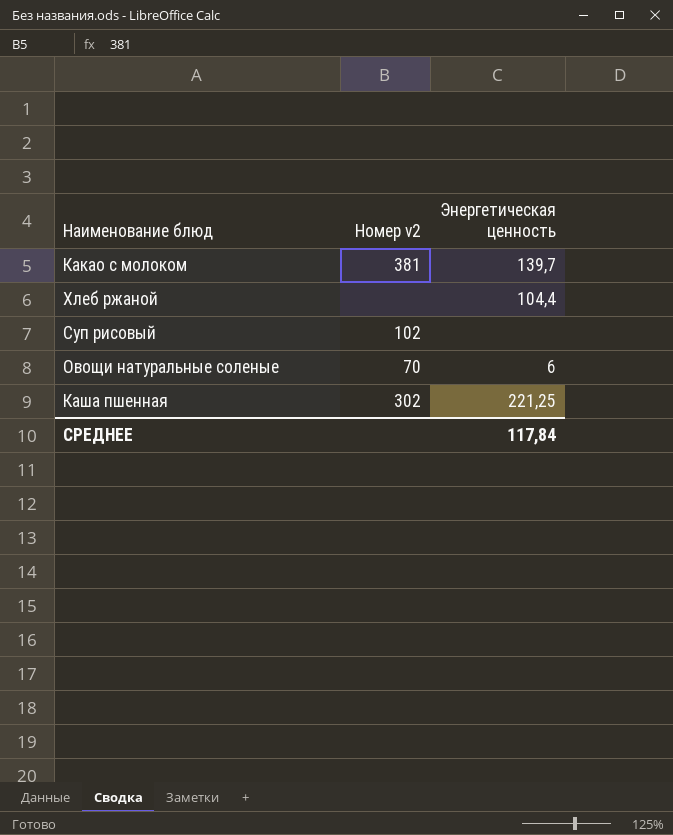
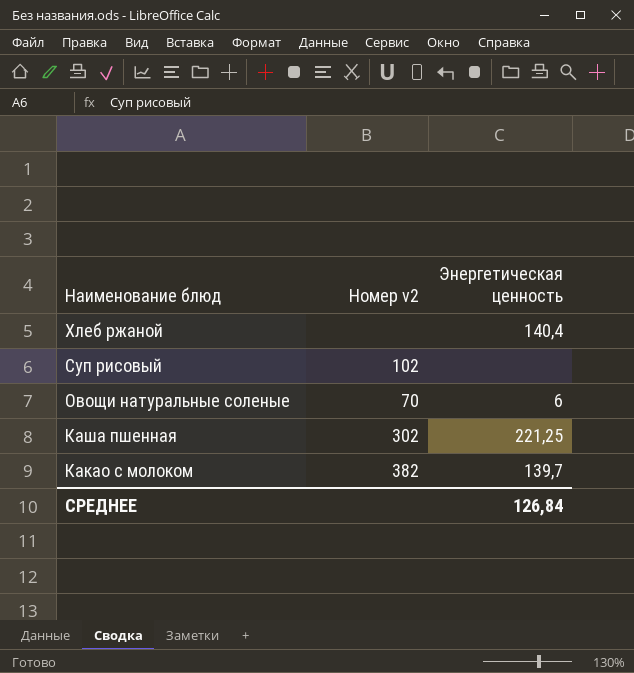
row order: none -> Наименование блюд descending
Хлеб ржаной | Энергетическая ценность: 104,4 -> 140,4
Какао с молоком | Номер v2: 381 -> 382
СРЕДНЕЕ | Энергетическая ценность: 117,84 -> 126,84

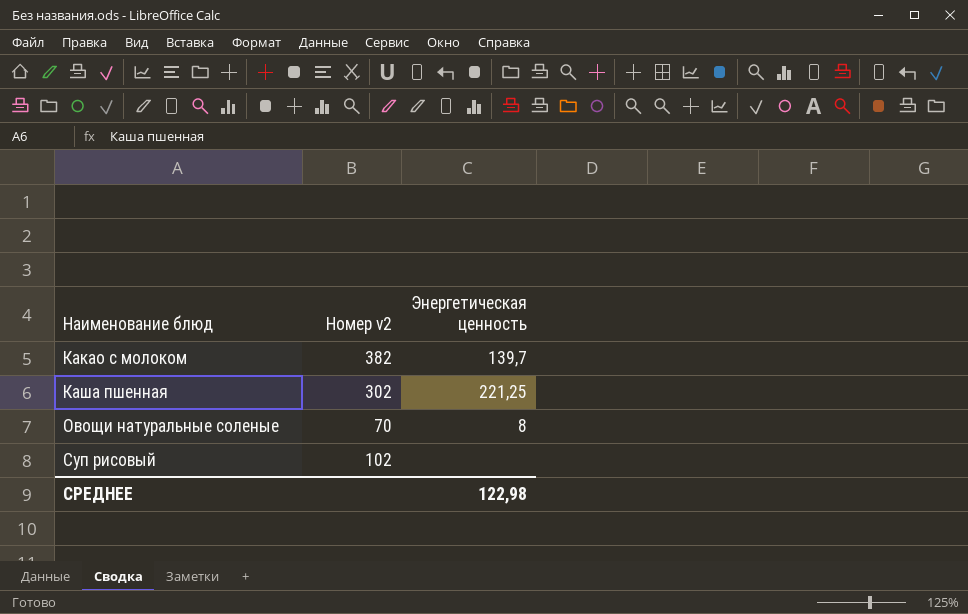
row order: Наименование блюд descending -> Наименование блюд ascending
row Хлеб ржаной: none | 140,4 -> none
Овощи натуральные соленые | Энергетическая ценность: 6 -> 8
СРЕДНЕЕ | Энергетическая ценность: 126,84 -> 122,98

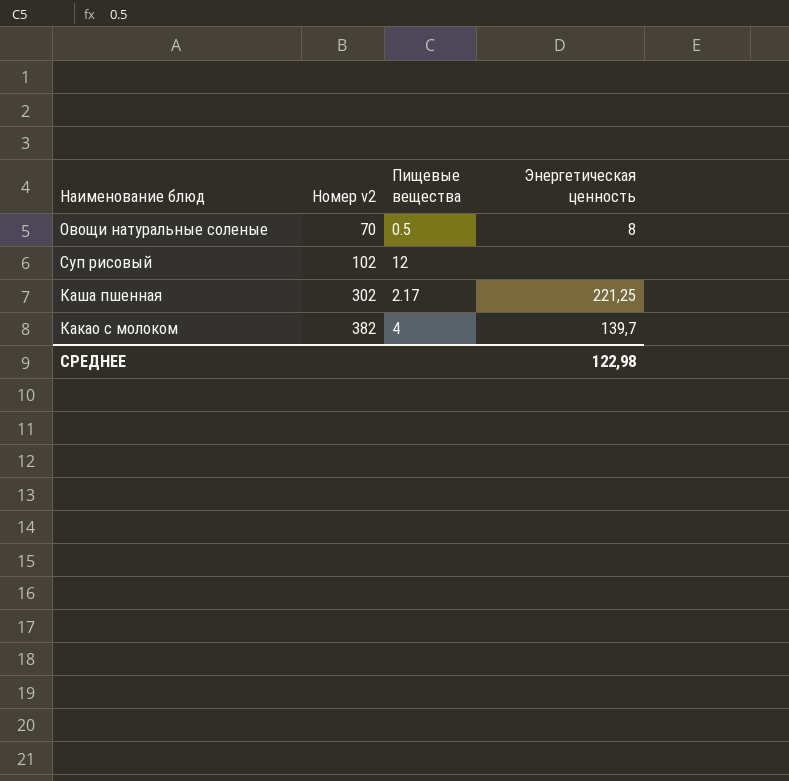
row order: Наименование блюд ascending -> Номер v2 ascending
column Пищевые вещества | position: none -> 3

